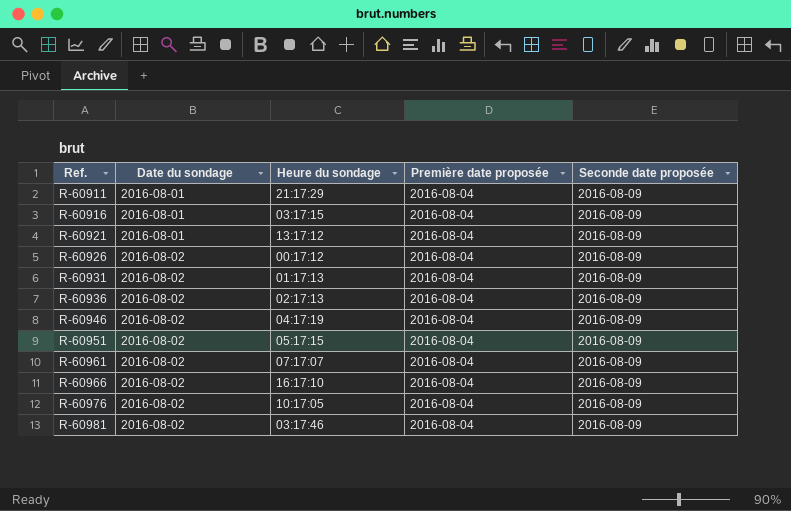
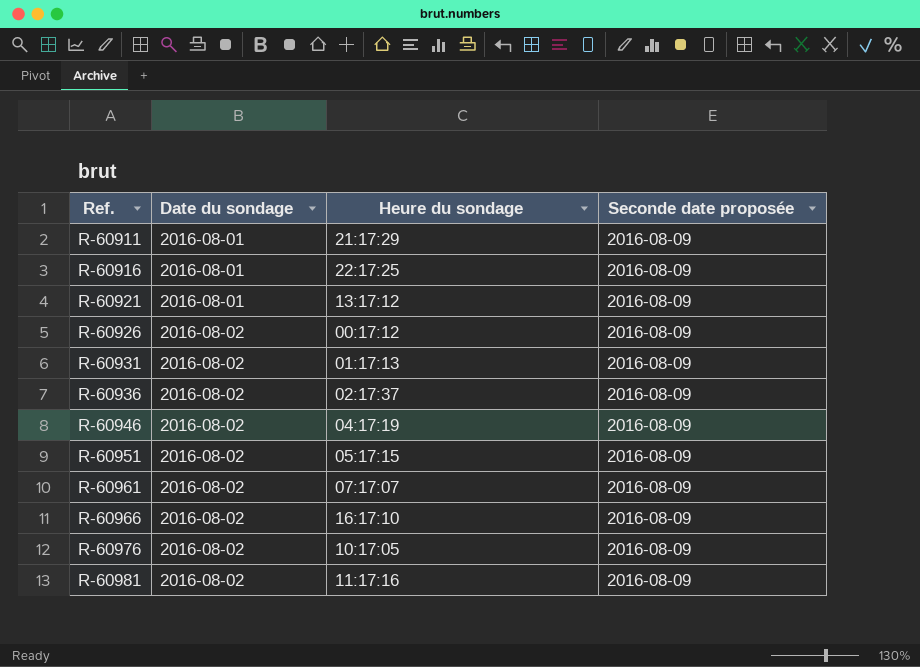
column Première date proposée | position: 4 -> none
R-60916 | Heure du sondage: 03:17:15 -> 22:17:25
R-60936 | Heure du sondage: 02:17:13 -> 02:17:37
R-60981 | Heure du sondage: 03:17:46 -> 11:17:16

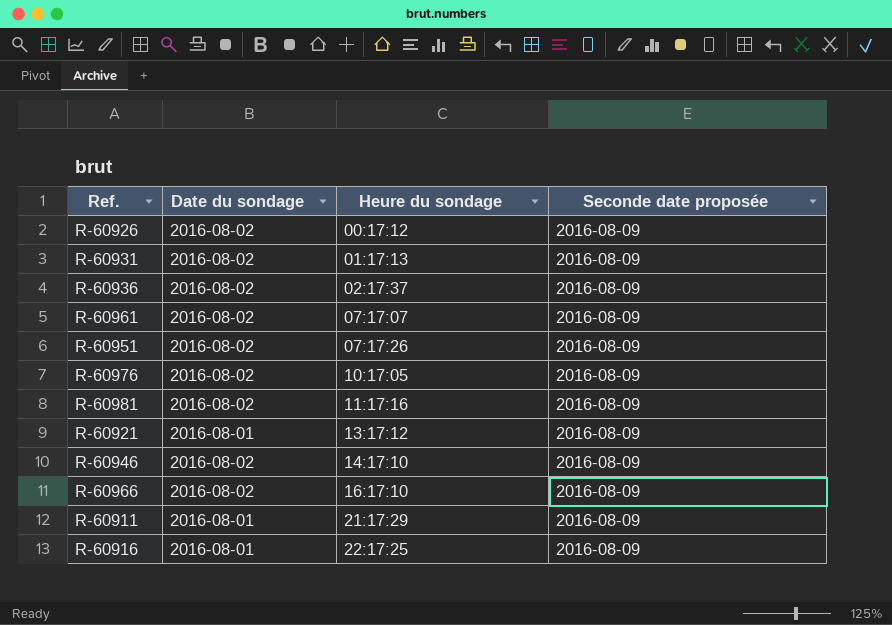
row order: Ref. ascending -> Heure du sondage ascending
R-60951 | Heure du sondage: 05:17:15 -> 07:17:26
R-60946 | Heure du sondage: 04:17:19 -> 14:17:10

